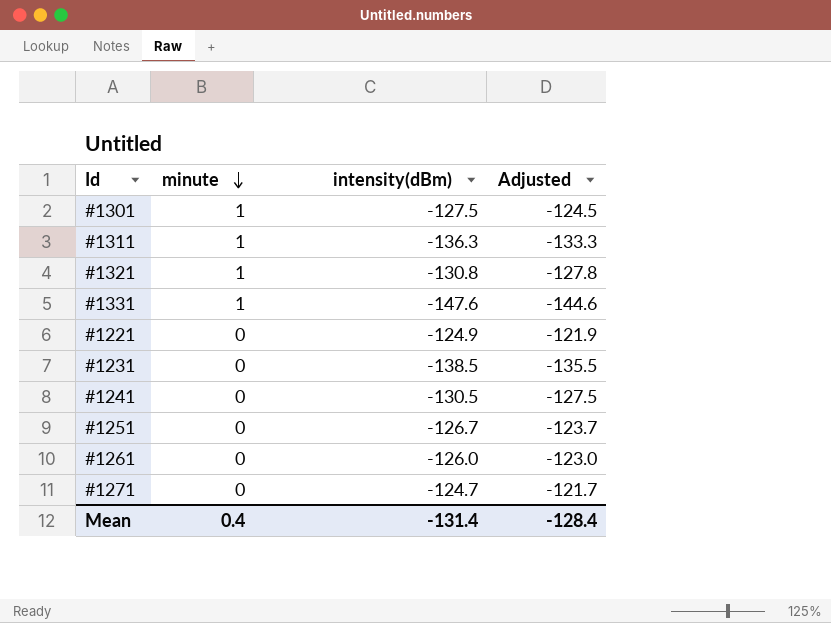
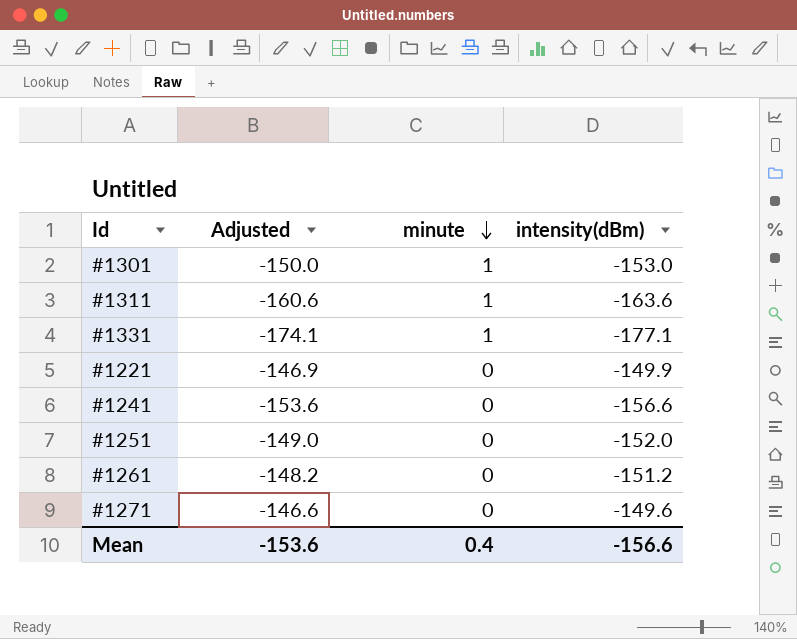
column Adjusted | position: 4 -> 2
row #1321: 1 | -130.8 | -127.8 -> none
row #1231: 0 | -138.5 | -135.5 -> none
#1301 | Adjusted: -124.5 -> -150.0
#1301 | intensity(dBm): -127.5 -> -153.0
#1311 | Adjusted: -133.3 -> -160.6
#1311 | intensity(dBm): -136.3 -> -163.6
#1331 | Adjusted: -144.6 -> -174.1
#1331 | intensity(dBm): -147.6 -> -177.1
#1221 | Adjusted: -121.9 -> -146.9
#1221 | intensity(dBm): -124.9 -> -149.9
#1241 | Adjusted: -127.5 -> -153.6
#1241 | intensity(dBm): -130.5 -> -156.6
#1251 | Adjusted: -123.7 -> -149.0
#1251 | intensity(dBm): -126.7 -> -152.0
#1261 | Adjusted: -123.0 -> -148.2
#1261 | intensity(dBm): -126.0 -> -151.2
#1271 | Adjusted: -121.7 -> -146.6
#1271 | intensity(dBm): -124.7 -> -149.6
Mean | Adjusted: -128.4 -> -153.6
Mean | intensity(dBm): -131.4 -> -156.6

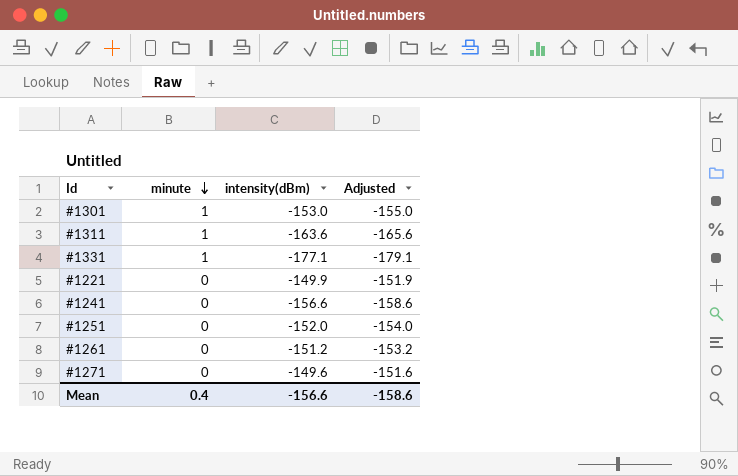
column Adjusted | formula: [intensity(dBm)] + 3 -> [intensity(dBm)] - 2
column Adjusted | position: 2 -> 4
Mean | Adjusted: -153.6 -> -158.6

